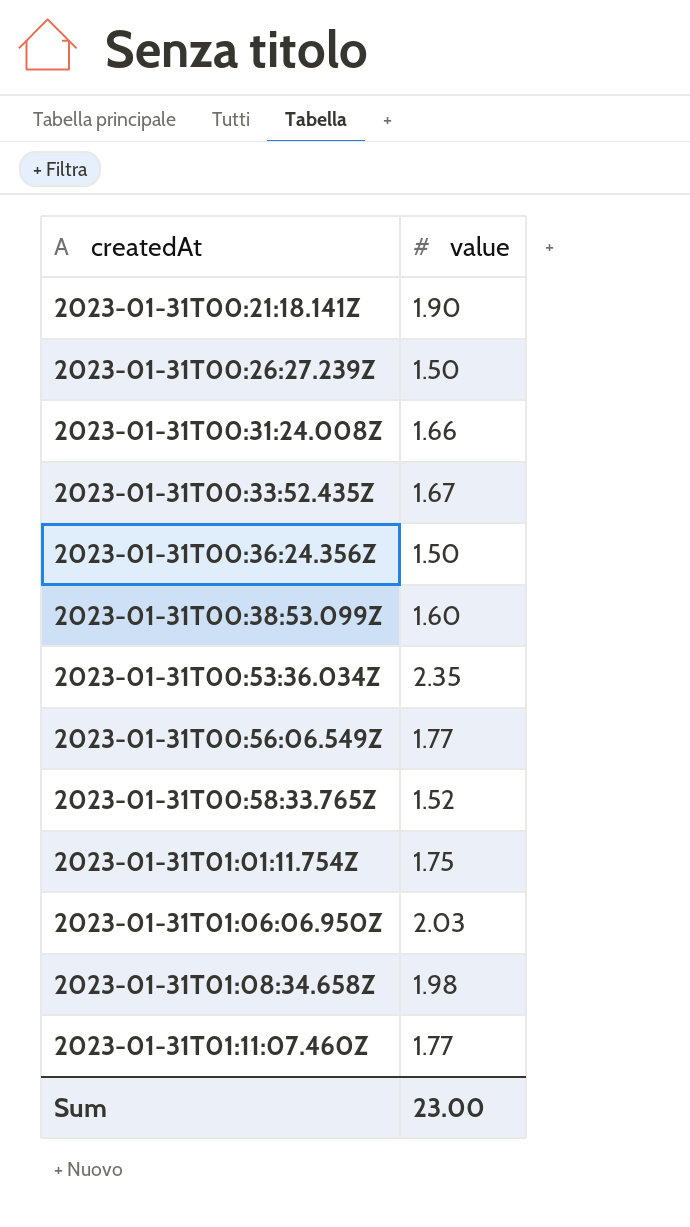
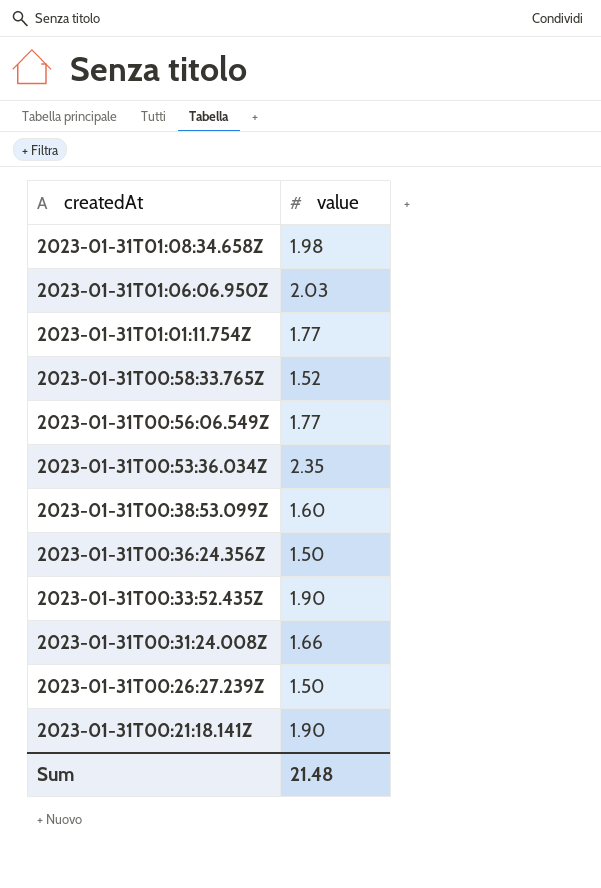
row order: createdAt ascending -> createdAt descending
row 2023-01-31T01:11:07.460Z: 1.77 -> none
2023-01-31T01:01:11.754Z | value: 1.75 -> 1.77
2023-01-31T00:33:52.435Z | value: 1.67 -> 1.90
Sum | value: 23.00 -> 21.48

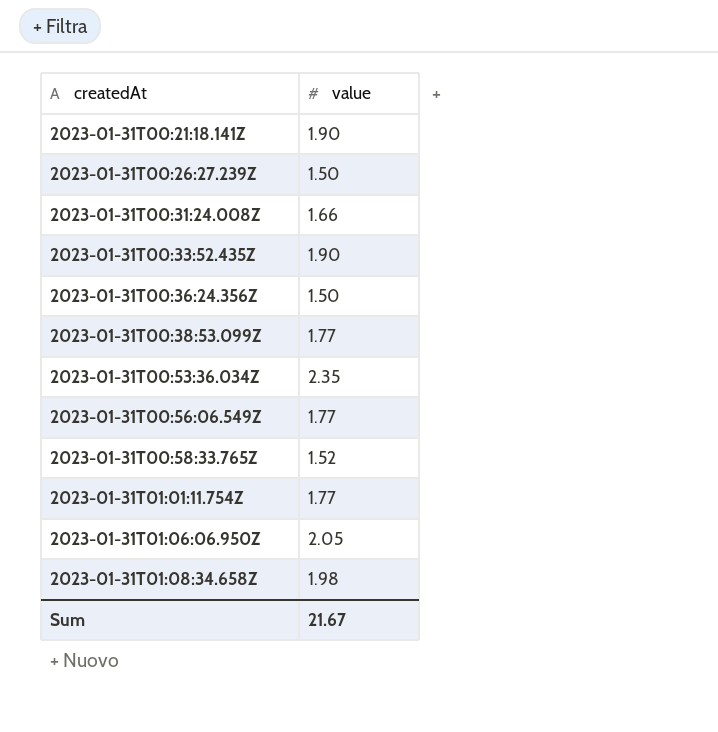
row order: createdAt descending -> createdAt ascending
2023-01-31T00:38:53.099Z | value: 1.60 -> 1.77
2023-01-31T01:06:06.950Z | value: 2.03 -> 2.05
Sum | value: 21.48 -> 21.67

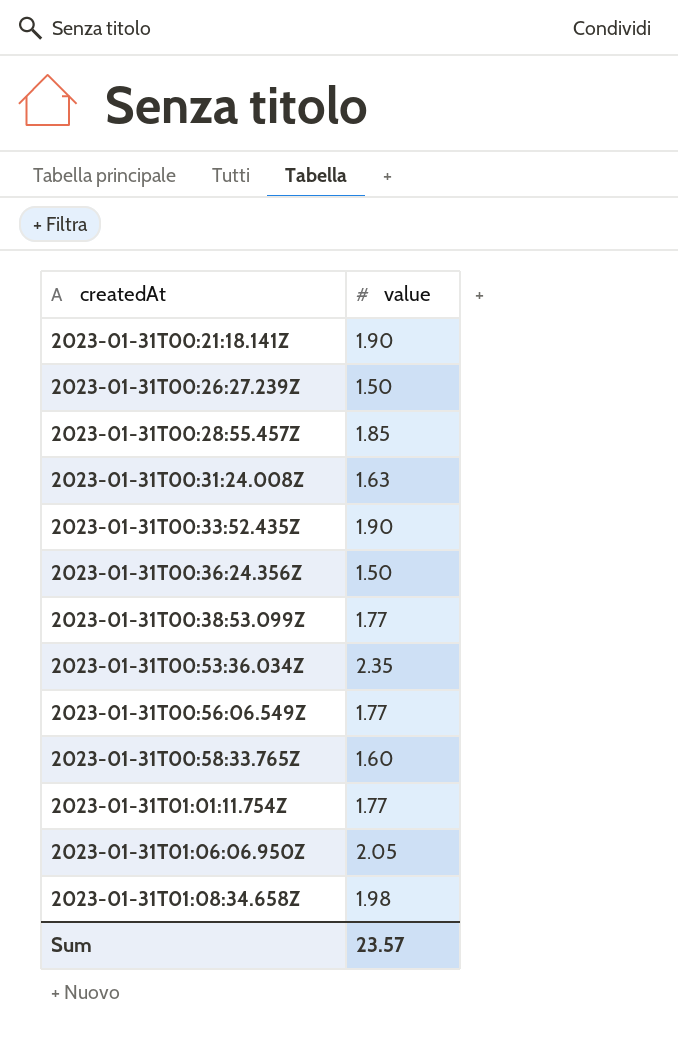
row 2023-01-31T00:28:55.457Z: none -> 1.85
2023-01-31T00:31:24.008Z | value: 1.66 -> 1.63
2023-01-31T00:58:33.765Z | value: 1.52 -> 1.60
Sum | value: 21.67 -> 23.57

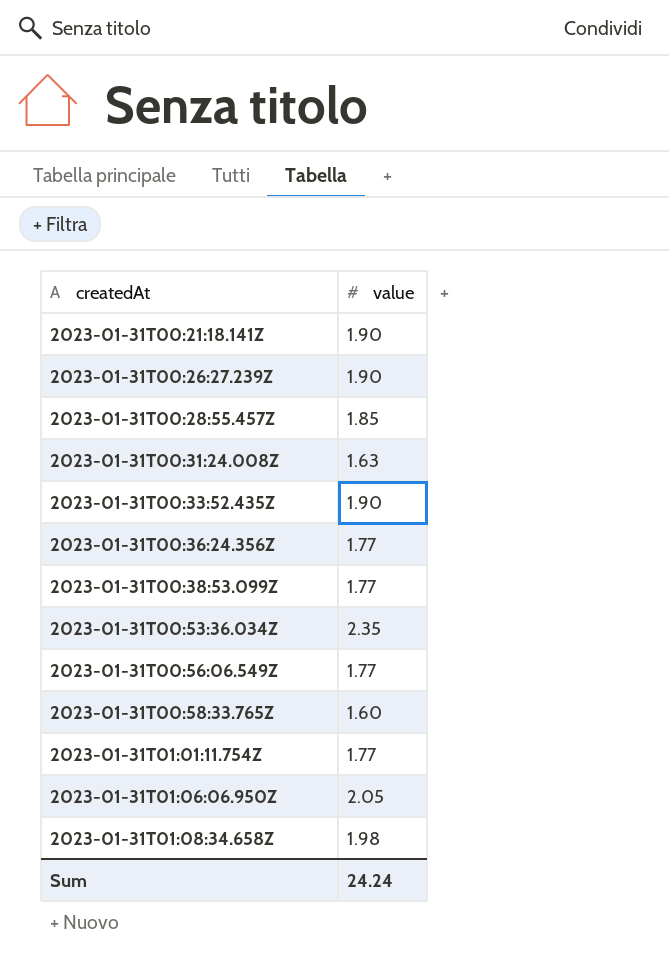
2023-01-31T00:26:27.239Z | value: 1.50 -> 1.90
2023-01-31T00:36:24.356Z | value: 1.50 -> 1.77
Sum | value: 23.57 -> 24.24

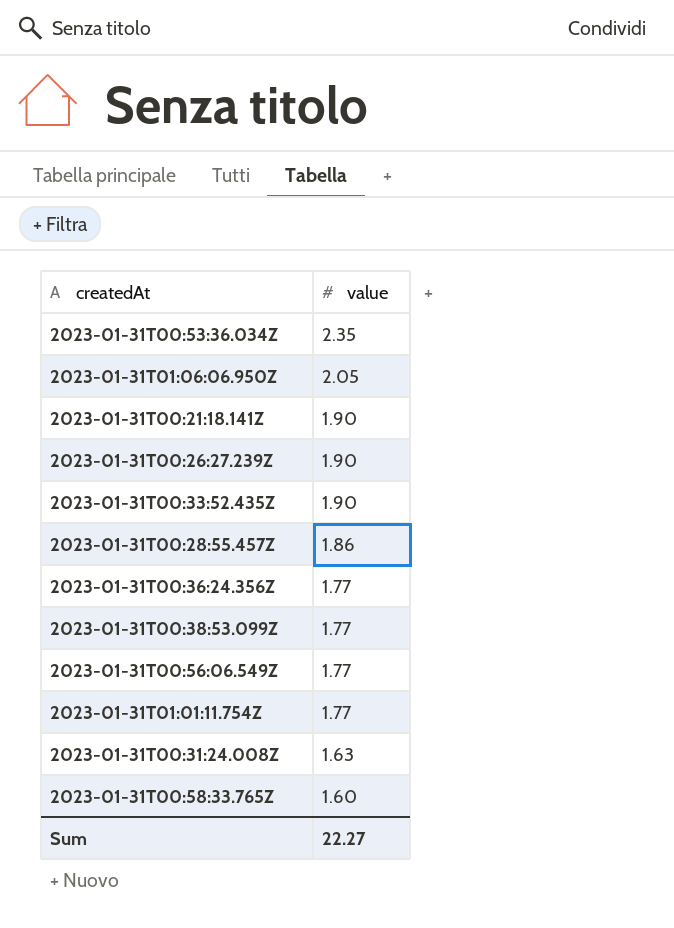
row order: createdAt ascending -> value descending
row 2023-01-31T01:08:34.658Z: 1.98 -> none
2023-01-31T00:28:55.457Z | value: 1.85 -> 1.86
Sum | value: 24.24 -> 22.27

